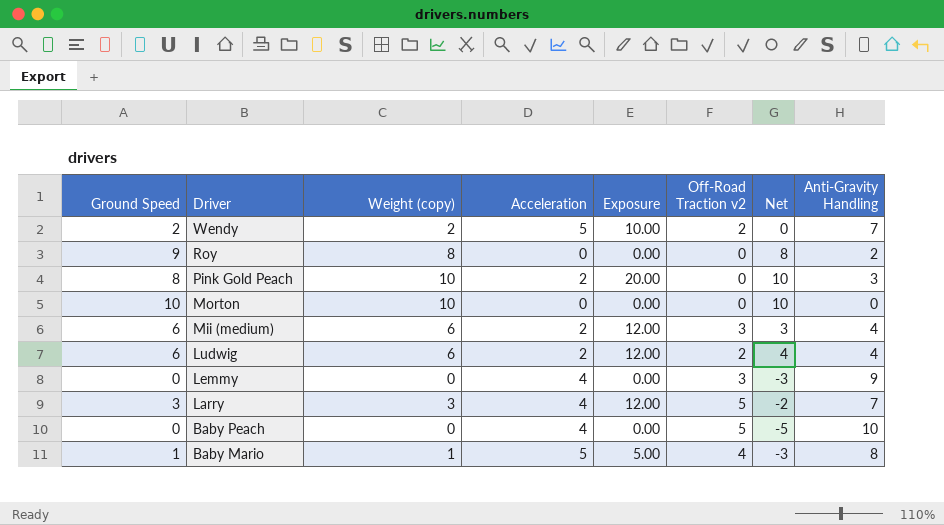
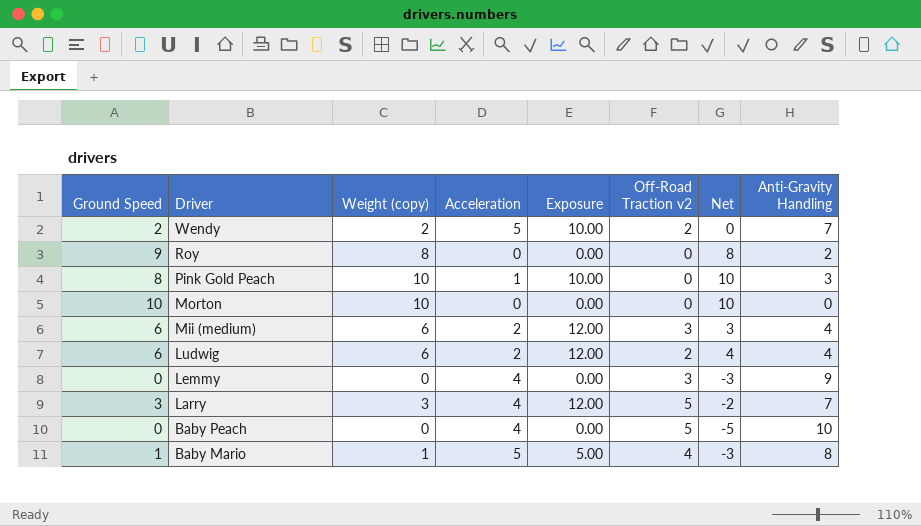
Pink Gold Peach | Acceleration: 2 -> 1
Pink Gold Peach | Exposure: 20.00 -> 10.00

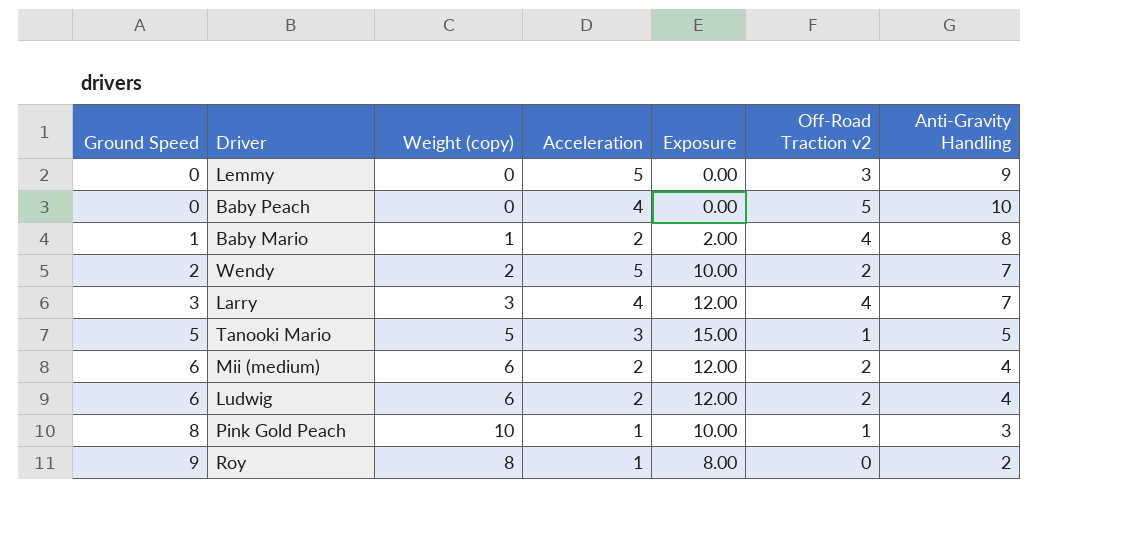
row order: Driver descending -> Ground Speed ascending
column Net | formula: [Weight (copy)] - [Off-Road Traction v2] -> none
row Morton: 10 | 10 | 0 | 0.00 | 0 | 10 | 0 -> none
Lemmy | Acceleration: 4 -> 5
Baby Mario | Acceleration: 5 -> 2
Baby Mario | Exposure: 5.00 -> 2.00
Larry | Off-Road Traction v2: 5 -> 4
row Tanooki Mario: none -> 5 | 5 | 3 | 15.00 | 1 | 5
Mii (medium) | Off-Road Traction v2: 3 -> 2
Pink Gold Peach | Off-Road Traction v2: 0 -> 1
Roy | Acceleration: 0 -> 1
Roy | Exposure: 0.00 -> 8.00

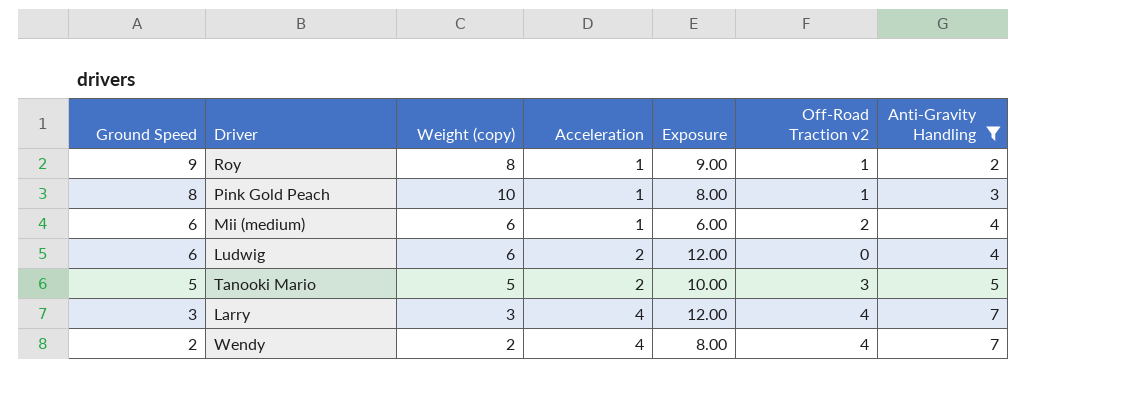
filter: none -> Anti-Gravity Handling <= 7
row order: Ground Speed ascending -> Ground Speed descending
column Exposure | formula: [Weight (copy)] * [Acceleration] -> [Ground Speed] * [Acceleration]
Roy | Off-Road Traction v2: 0 -> 1
Mii (medium) | Acceleration: 2 -> 1
Ludwig | Off-Road Traction v2: 2 -> 0
Tanooki Mario | Acceleration: 3 -> 2
Tanooki Mario | Off-Road Traction v2: 1 -> 3
Wendy | Acceleration: 5 -> 4
Wendy | Off-Road Traction v2: 2 -> 4

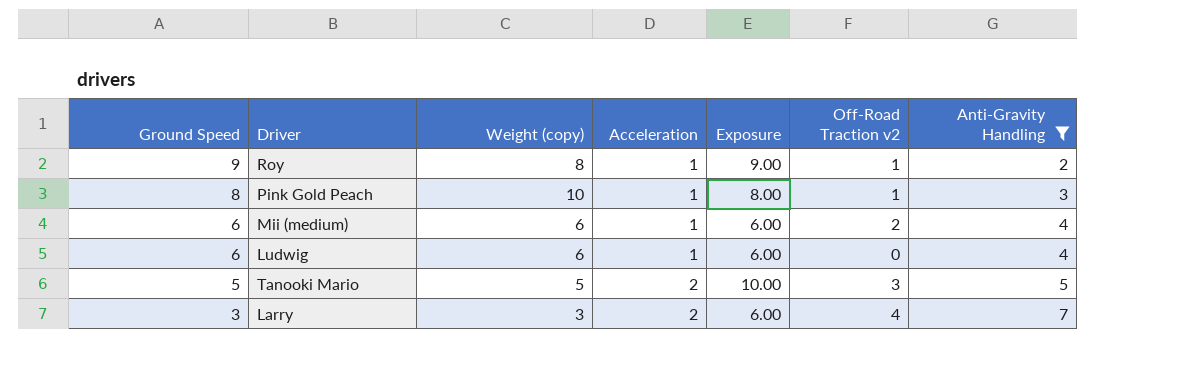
row Wendy: 2 | 2 | 4 | 8.00 | 4 | 7 -> none
Ludwig | Acceleration: 2 -> 1
Ludwig | Exposure: 12.00 -> 6.00
Larry | Acceleration: 4 -> 2
Larry | Exposure: 12.00 -> 6.00

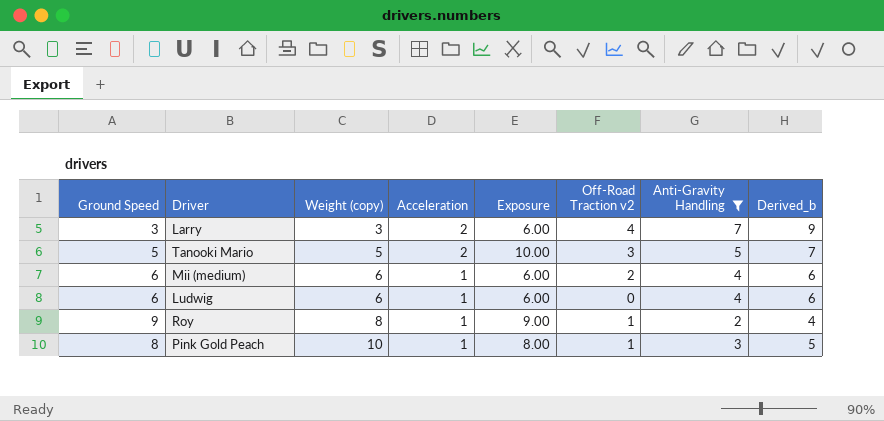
row order: Ground Speed descending -> Weight (copy) ascending
column Derived_b | formula: none -> [Anti-Gravity Handling] + 2

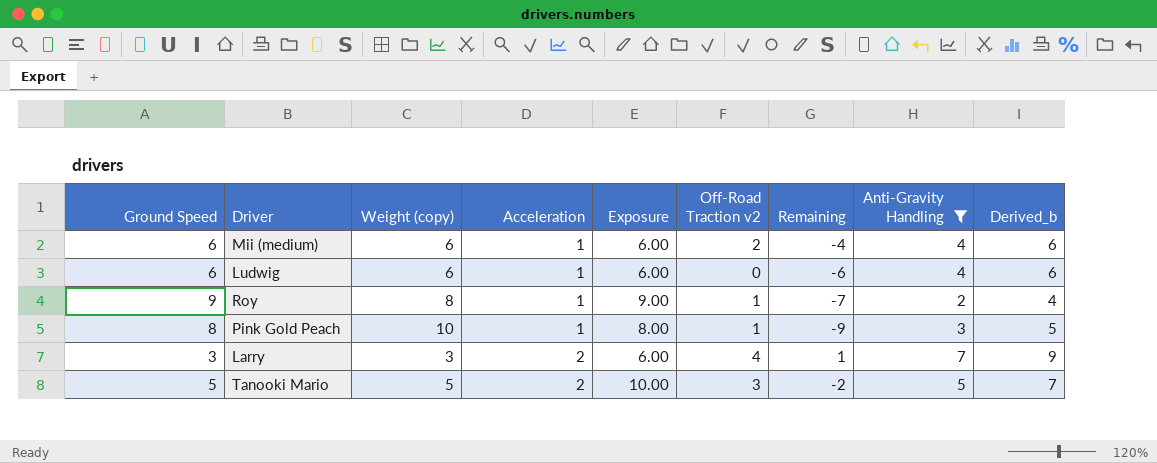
row order: Weight (copy) ascending -> Acceleration ascending
column Remaining | formula: none -> [Off-Road Traction v2] - [Weight (copy)]

